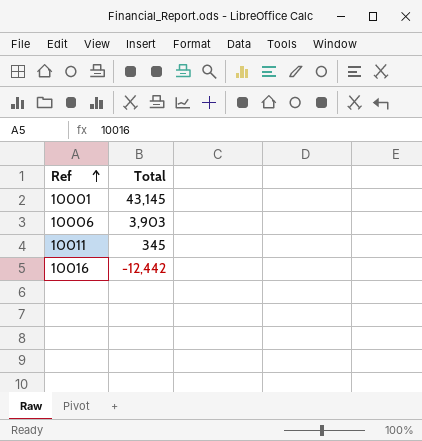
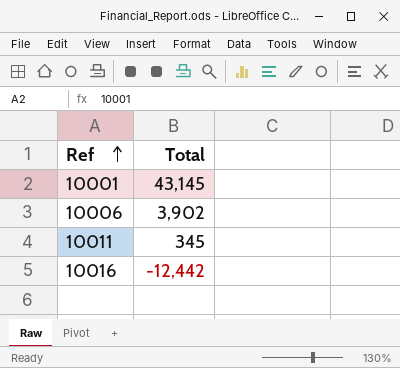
10006 | Total: 3,903 -> 3,902

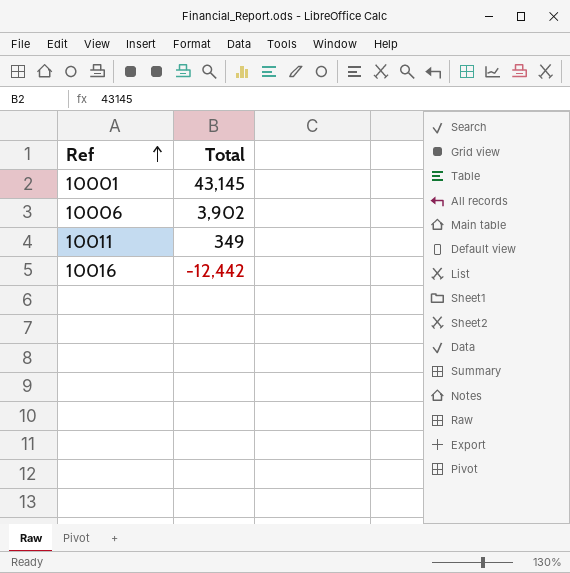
10011 | Total: 345 -> 349

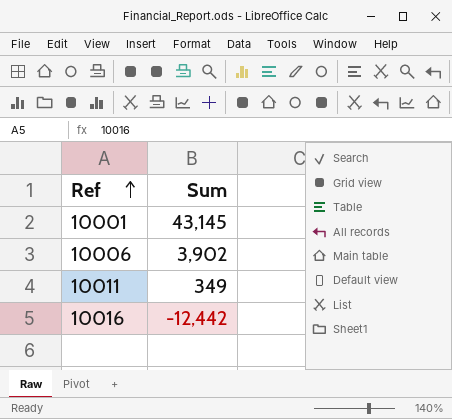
column name: Total -> Sum

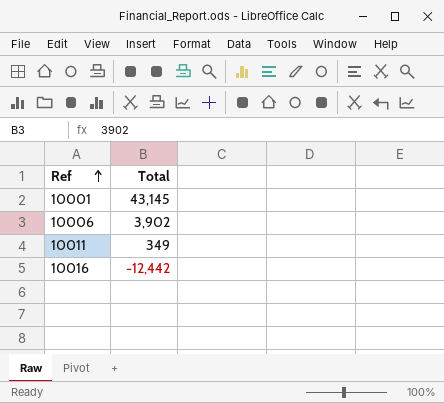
column name: Sum -> Total

